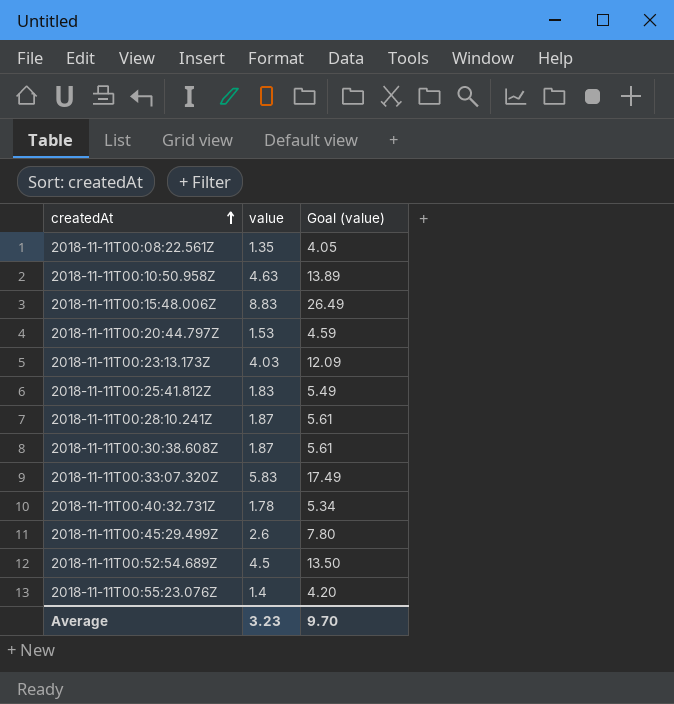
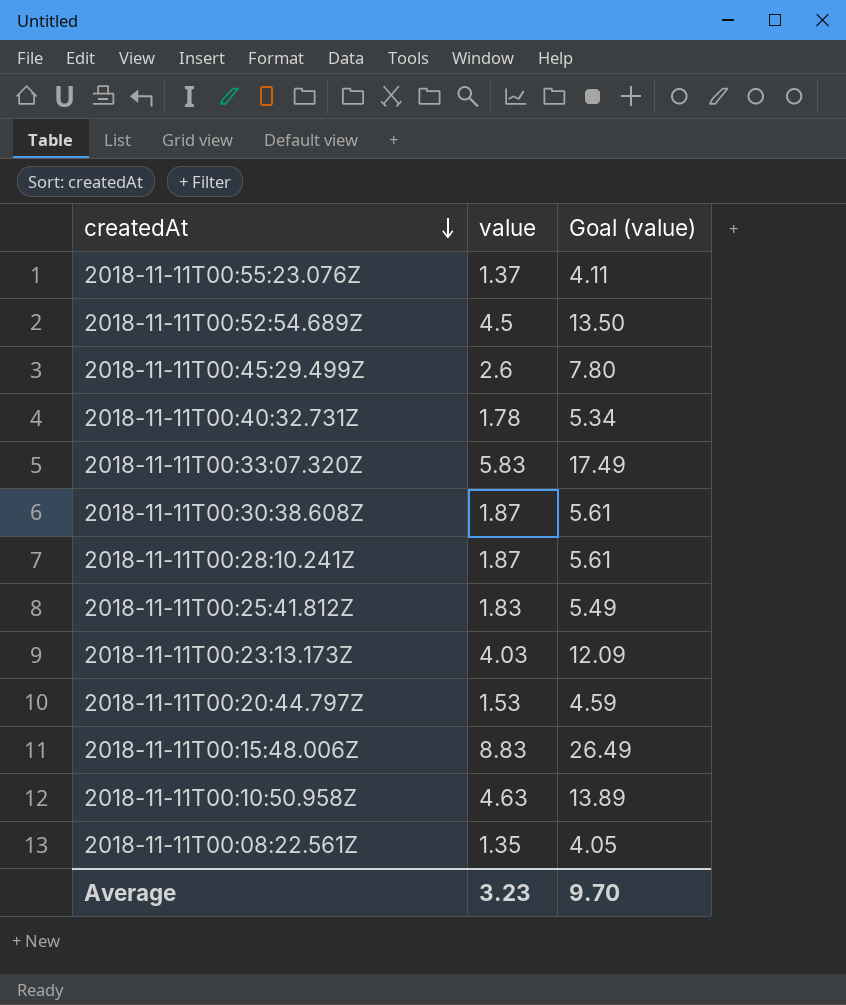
row order: createdAt ascending -> createdAt descending
2018-11-11T00:55:23.076Z | value: 1.4 -> 1.37
2018-11-11T00:55:23.076Z | Goal (value): 4.20 -> 4.11

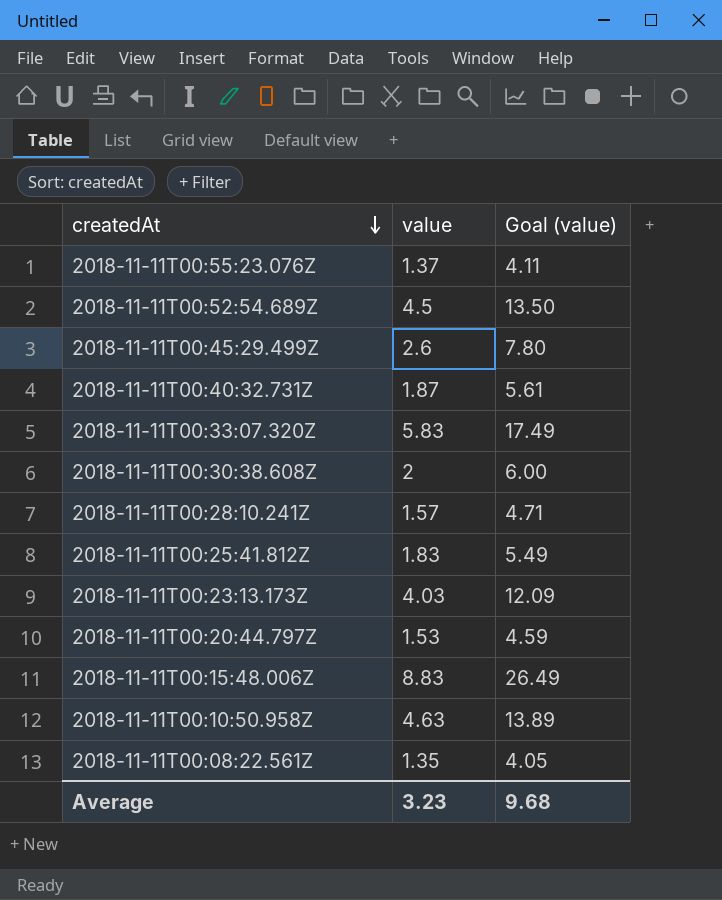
2018-11-11T00:40:32.731Z | value: 1.78 -> 1.87
2018-11-11T00:40:32.731Z | Goal (value): 5.34 -> 5.61
2018-11-11T00:30:38.608Z | value: 1.87 -> 2
2018-11-11T00:30:38.608Z | Goal (value): 5.61 -> 6.00
2018-11-11T00:28:10.241Z | value: 1.87 -> 1.57
2018-11-11T00:28:10.241Z | Goal (value): 5.61 -> 4.71
Average | Goal (value): 9.70 -> 9.68

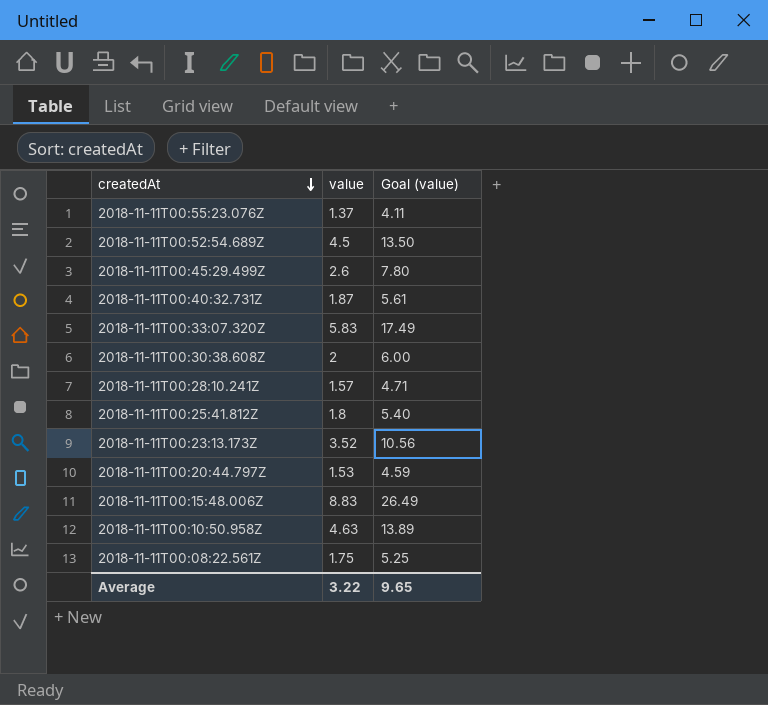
2018-11-11T00:25:41.812Z | value: 1.83 -> 1.8
2018-11-11T00:25:41.812Z | Goal (value): 5.49 -> 5.40
2018-11-11T00:23:13.173Z | value: 4.03 -> 3.52
2018-11-11T00:23:13.173Z | Goal (value): 12.09 -> 10.56
2018-11-11T00:08:22.561Z | value: 1.35 -> 1.75
2018-11-11T00:08:22.561Z | Goal (value): 4.05 -> 5.25
Average | value: 3.23 -> 3.22
Average | Goal (value): 9.68 -> 9.65

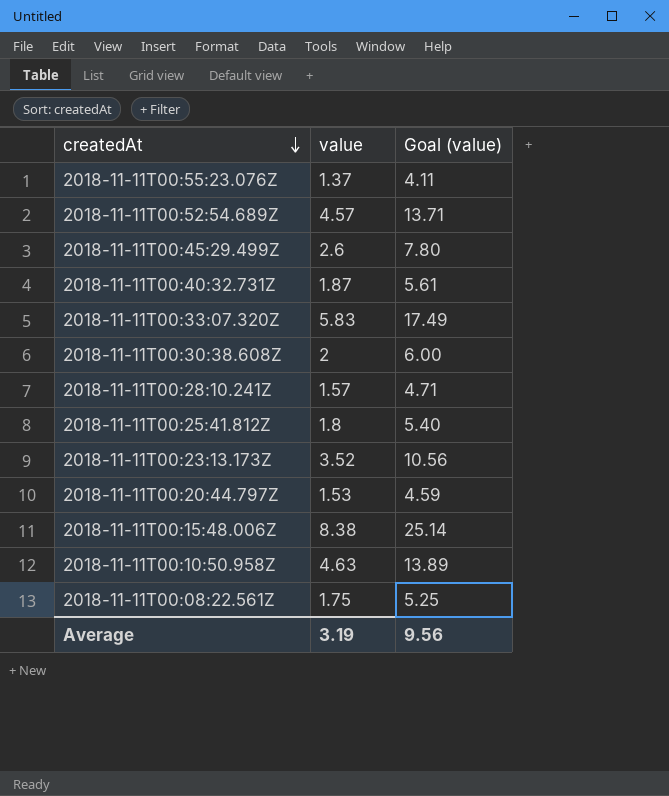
2018-11-11T00:52:54.689Z | value: 4.5 -> 4.57
2018-11-11T00:52:54.689Z | Goal (value): 13.50 -> 13.71
2018-11-11T00:15:48.006Z | value: 8.83 -> 8.38
2018-11-11T00:15:48.006Z | Goal (value): 26.49 -> 25.14
Average | value: 3.22 -> 3.19
Average | Goal (value): 9.65 -> 9.56

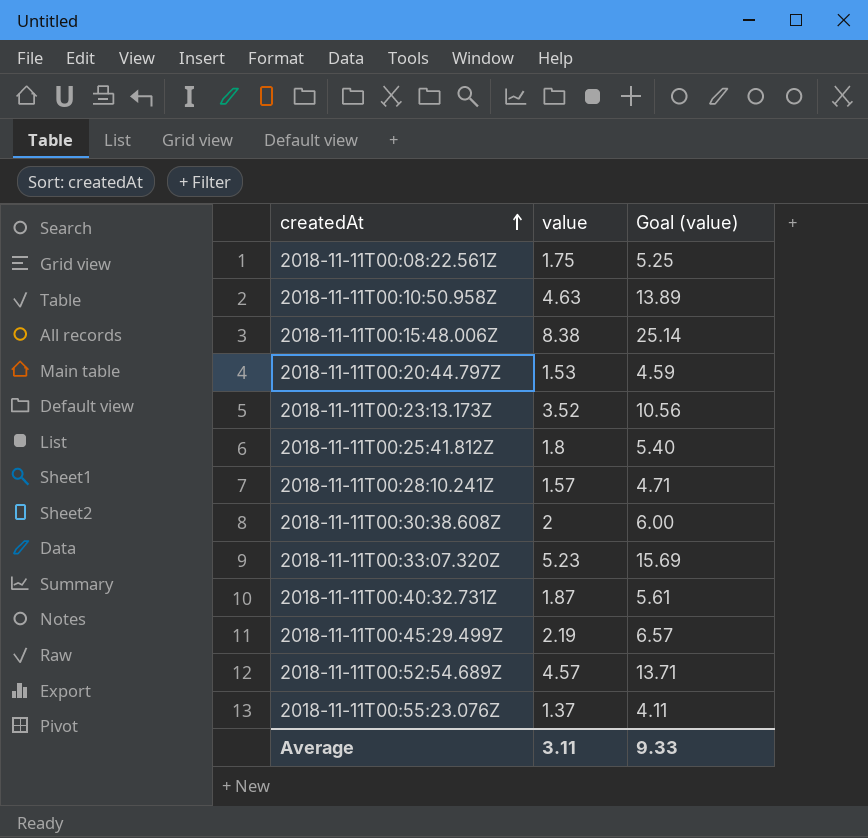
row order: createdAt descending -> createdAt ascending
2018-11-11T00:33:07.320Z | value: 5.83 -> 5.23
2018-11-11T00:33:07.320Z | Goal (value): 17.49 -> 15.69
2018-11-11T00:45:29.499Z | value: 2.6 -> 2.19
2018-11-11T00:45:29.499Z | Goal (value): 7.80 -> 6.57
Average | value: 3.19 -> 3.11
Average | Goal (value): 9.56 -> 9.33

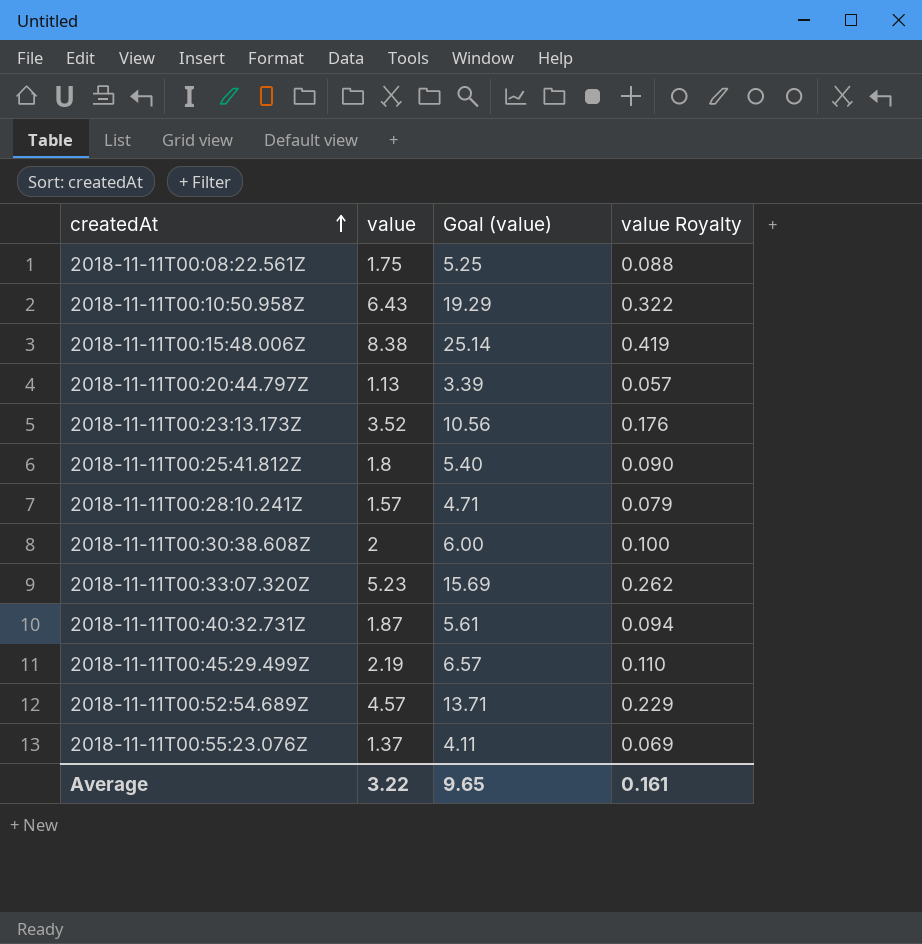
column value Royalty | formula: none -> [value] * 0.05
2018-11-11T00:10:50.958Z | value: 4.63 -> 6.43
2018-11-11T00:10:50.958Z | Goal (value): 13.89 -> 19.29
2018-11-11T00:20:44.797Z | value: 1.53 -> 1.13
2018-11-11T00:20:44.797Z | Goal (value): 4.59 -> 3.39
Average | value: 3.11 -> 3.22
Average | Goal (value): 9.33 -> 9.65

